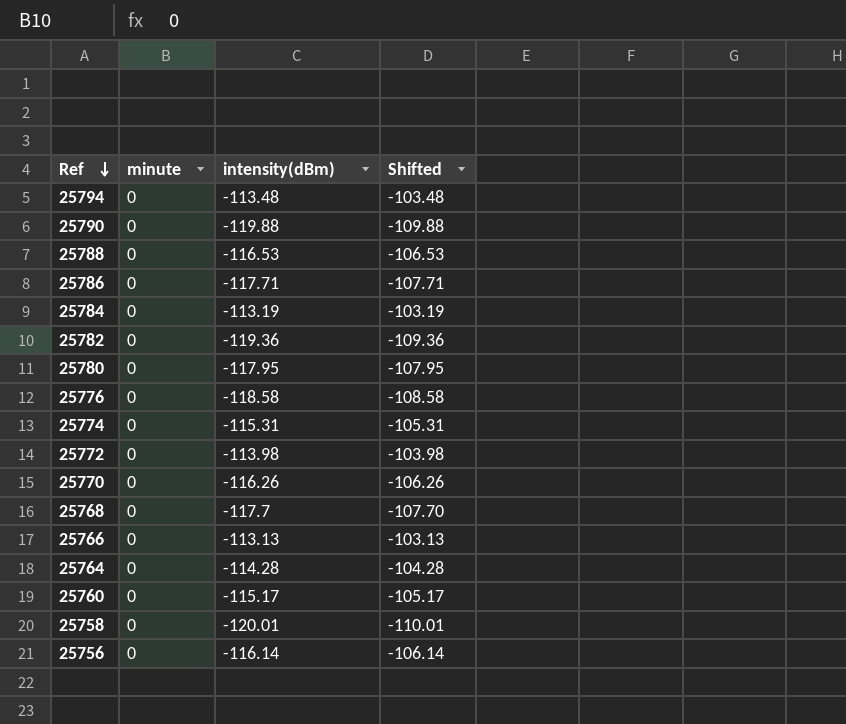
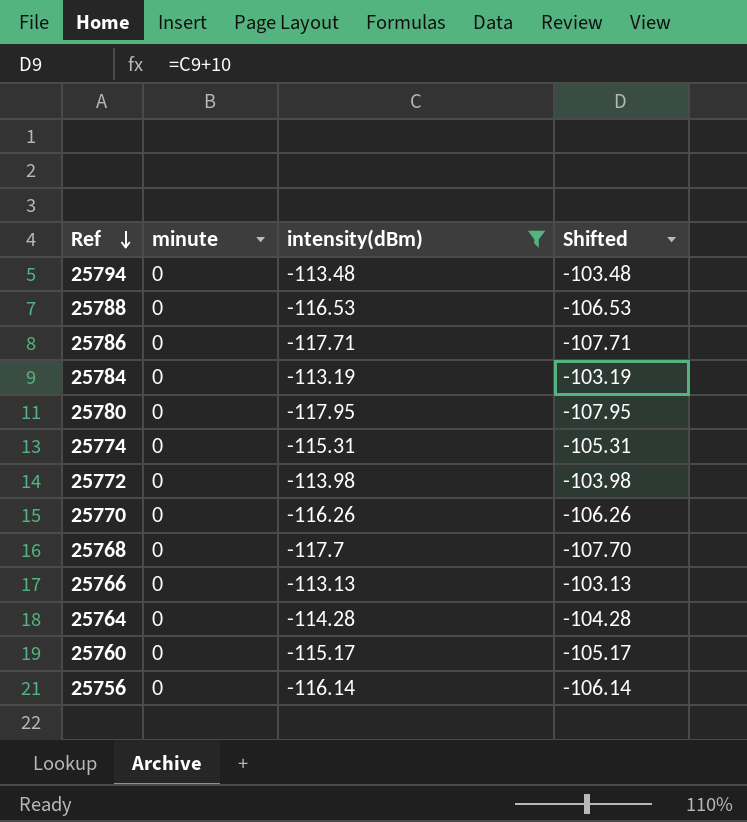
filter: none -> intensity(dBm) >= -117.95

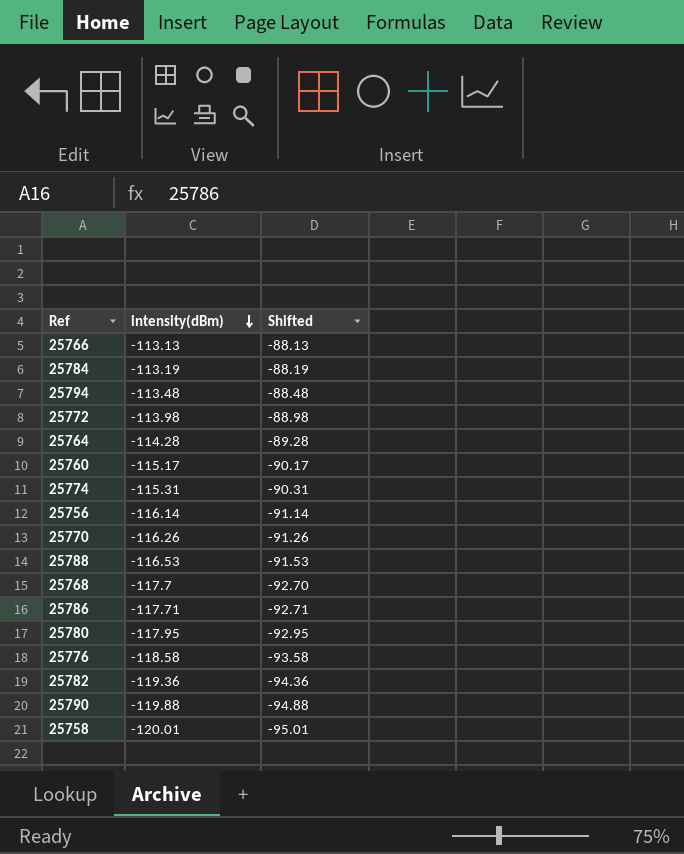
filter: intensity(dBm) >= -117.95 -> none
row order: Ref descending -> intensity(dBm) descending
column minute | position: 2 -> none
column Shifted | formula: [intensity(dBm)] + 10 -> [intensity(dBm)] + 25

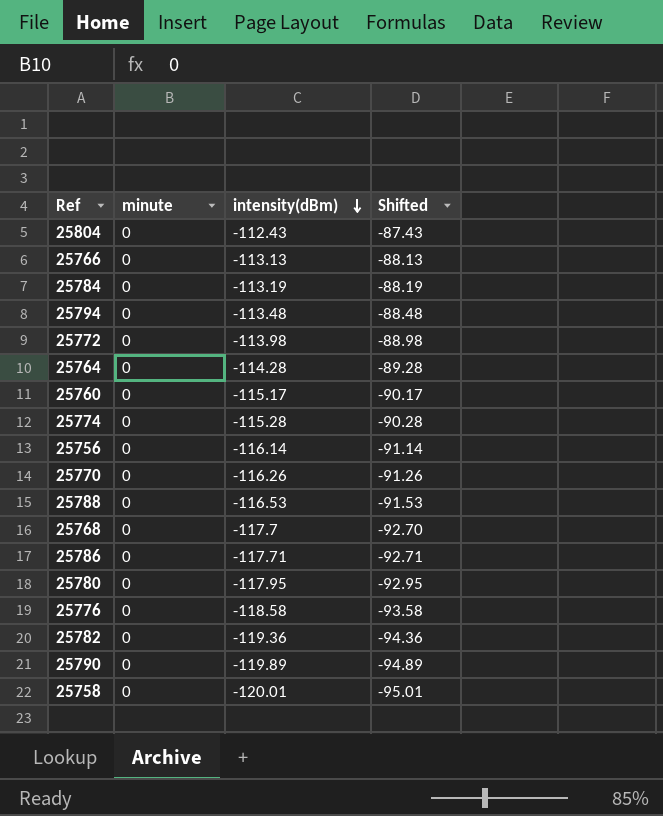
column minute | position: none -> 2
row 25804: none -> 0 | -112.43 | -87.43
25774 | intensity(dBm): -115.31 -> -115.28
25774 | Shifted: -90.31 -> -90.28
25790 | intensity(dBm): -119.88 -> -119.89
25790 | Shifted: -94.88 -> -94.89

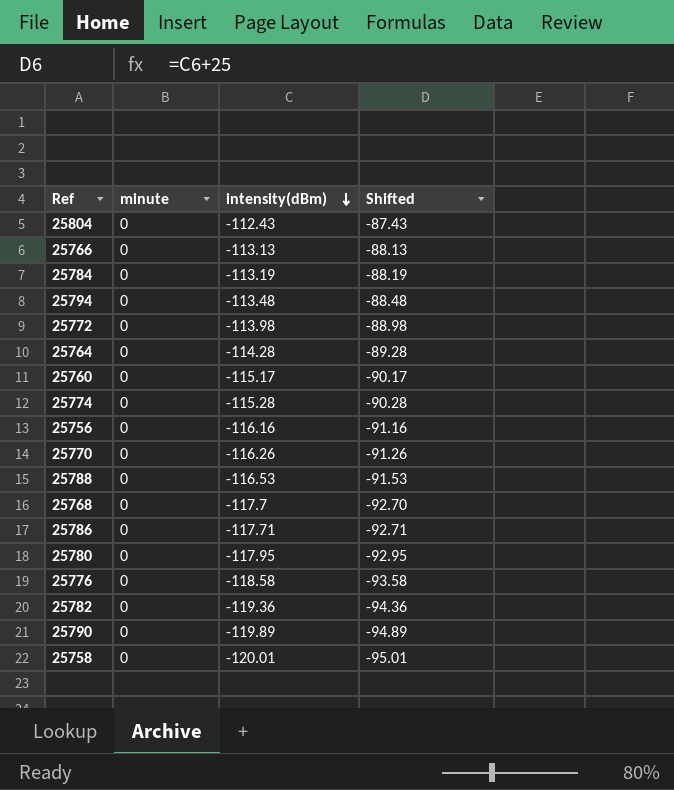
25756 | intensity(dBm): -116.14 -> -116.16
25756 | Shifted: -91.14 -> -91.16

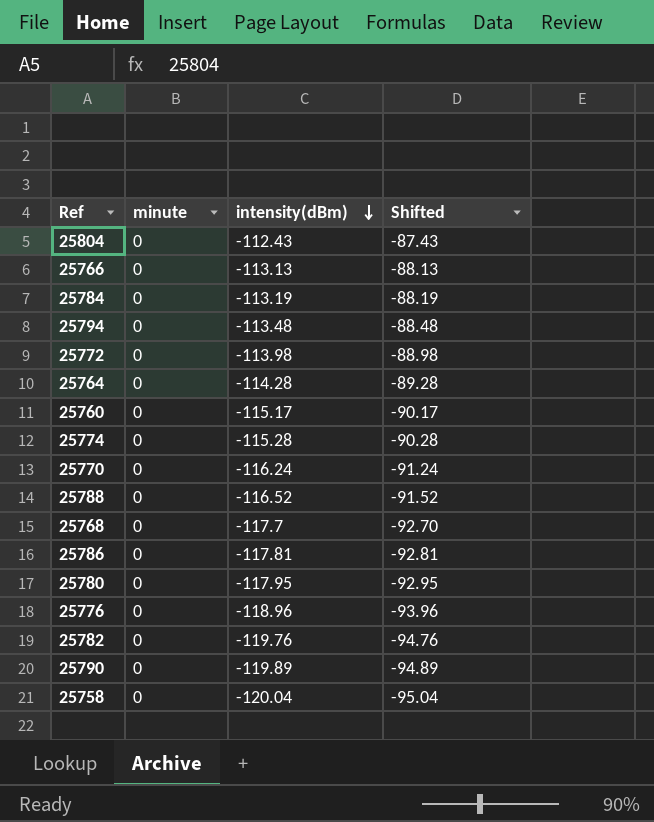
row 25756: 0 | -116.16 | -91.16 -> none
25770 | intensity(dBm): -116.26 -> -116.24
25770 | Shifted: -91.26 -> -91.24
25788 | intensity(dBm): -116.53 -> -116.52
25788 | Shifted: -91.53 -> -91.52
25786 | intensity(dBm): -117.71 -> -117.81
25786 | Shifted: -92.71 -> -92.81
25776 | intensity(dBm): -118.58 -> -118.96
25776 | Shifted: -93.58 -> -93.96
25782 | intensity(dBm): -119.36 -> -119.76
25782 | Shifted: -94.36 -> -94.76
25758 | intensity(dBm): -120.01 -> -120.04
25758 | Shifted: -95.01 -> -95.04

